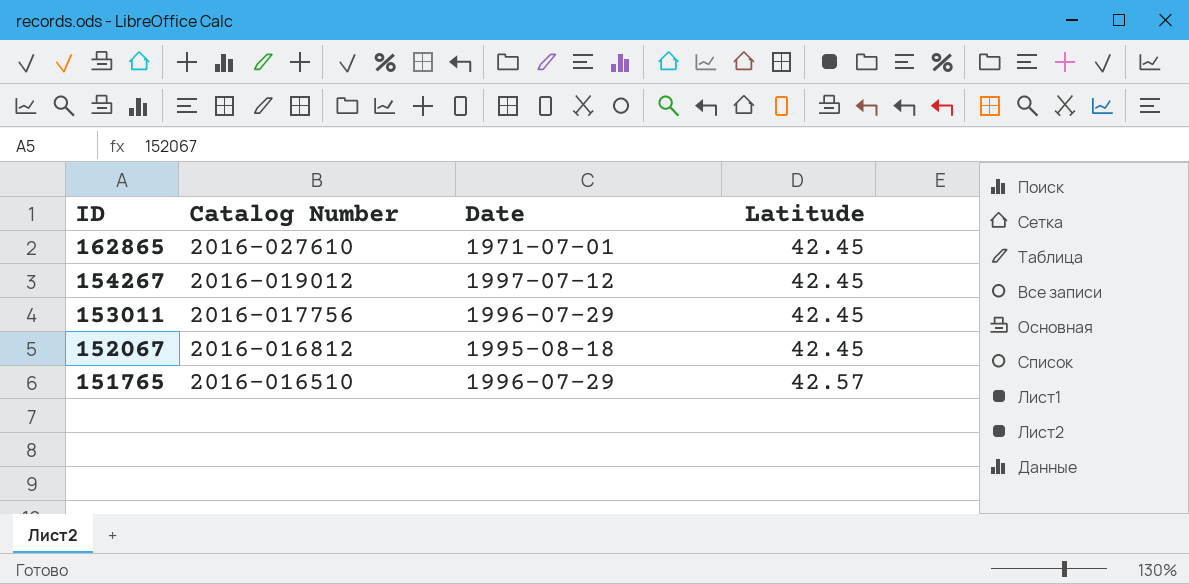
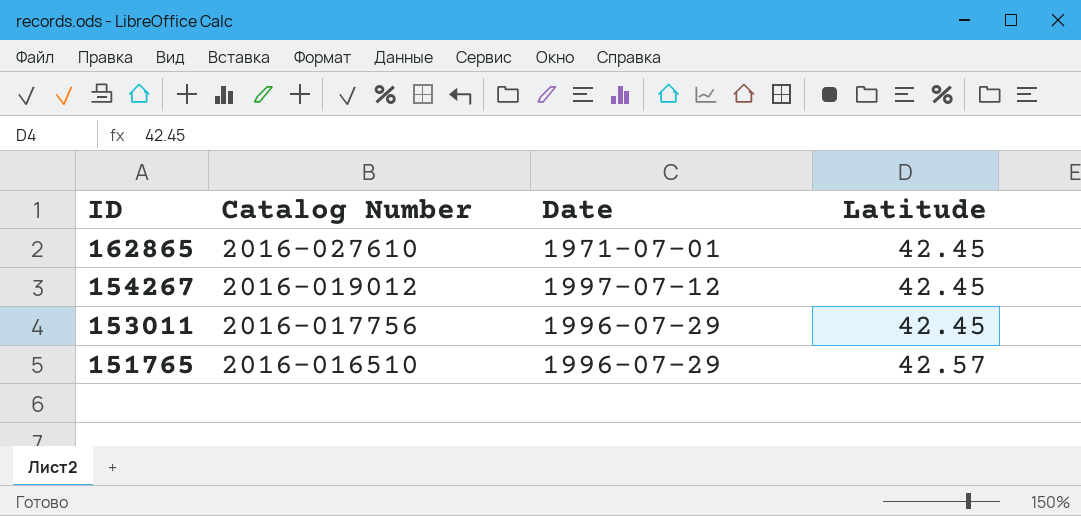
row 152067: 2016-016812 | 1995-08-18 | 42.45 -> none

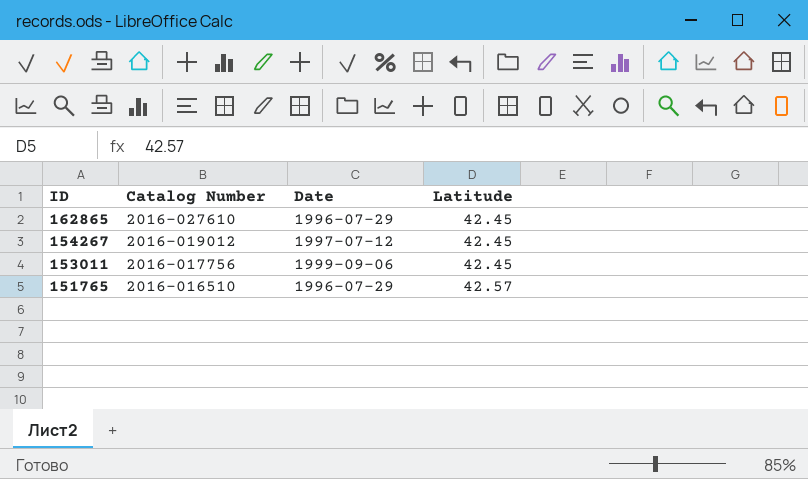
162865 | Date: 1971-07-01 -> 1996-07-29
153011 | Date: 1996-07-29 -> 1999-09-06

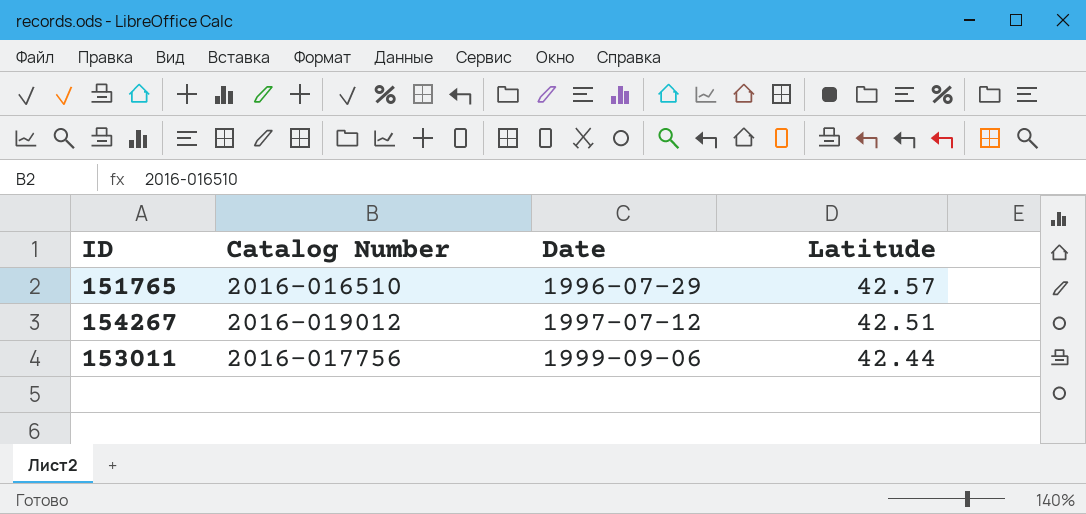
row order: ID descending -> Date ascending
row 162865: 2016-027610 | 1996-07-29 | 42.45 -> none
154267 | Latitude: 42.45 -> 42.51
153011 | Latitude: 42.45 -> 42.44

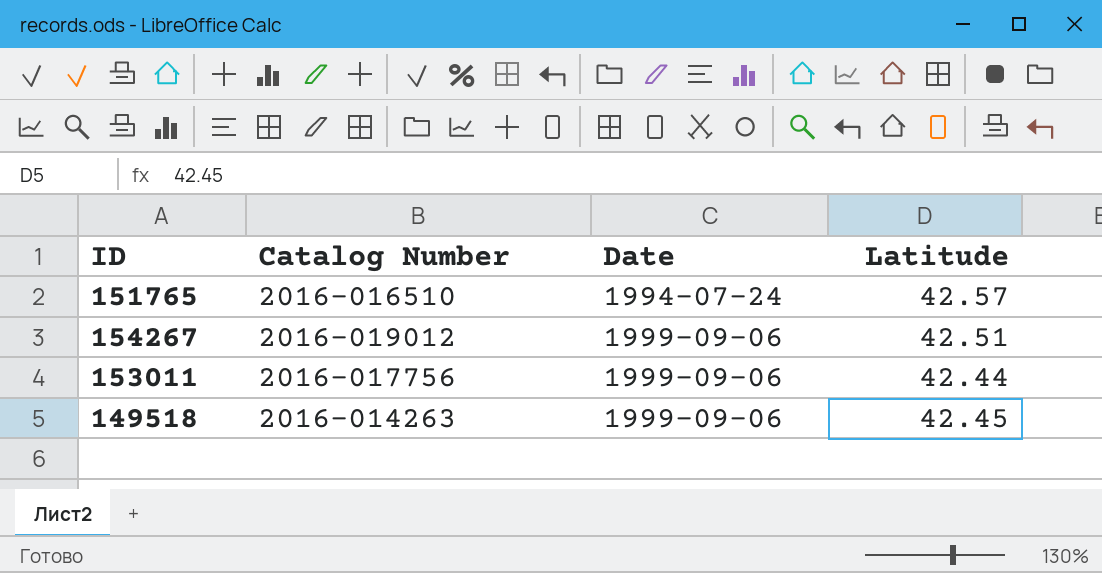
151765 | Date: 1996-07-29 -> 1994-07-24
154267 | Date: 1997-07-12 -> 1999-09-06
row 149518: none -> 2016-014263 | 1999-09-06 | 42.45

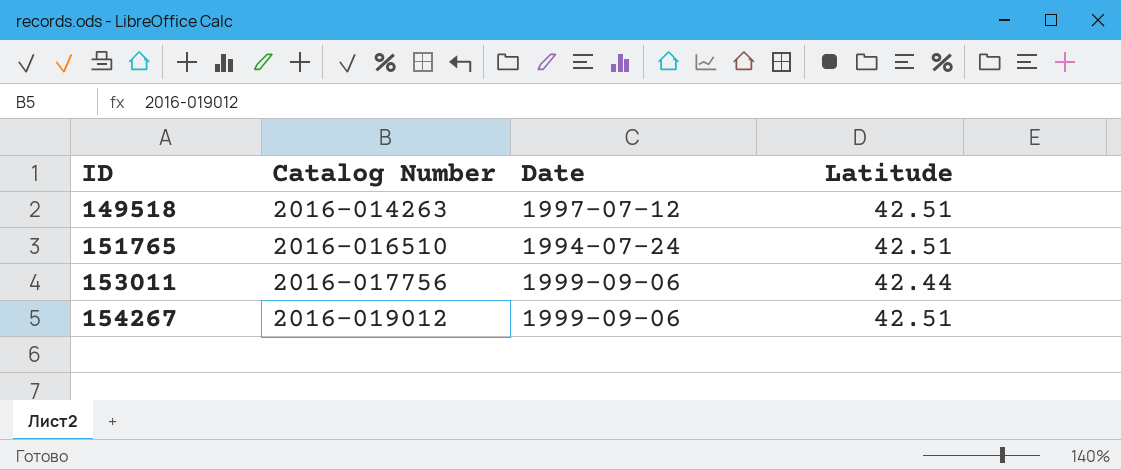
row order: Date ascending -> ID ascending
149518 | Date: 1999-09-06 -> 1997-07-12
149518 | Latitude: 42.45 -> 42.51
151765 | Latitude: 42.57 -> 42.51

